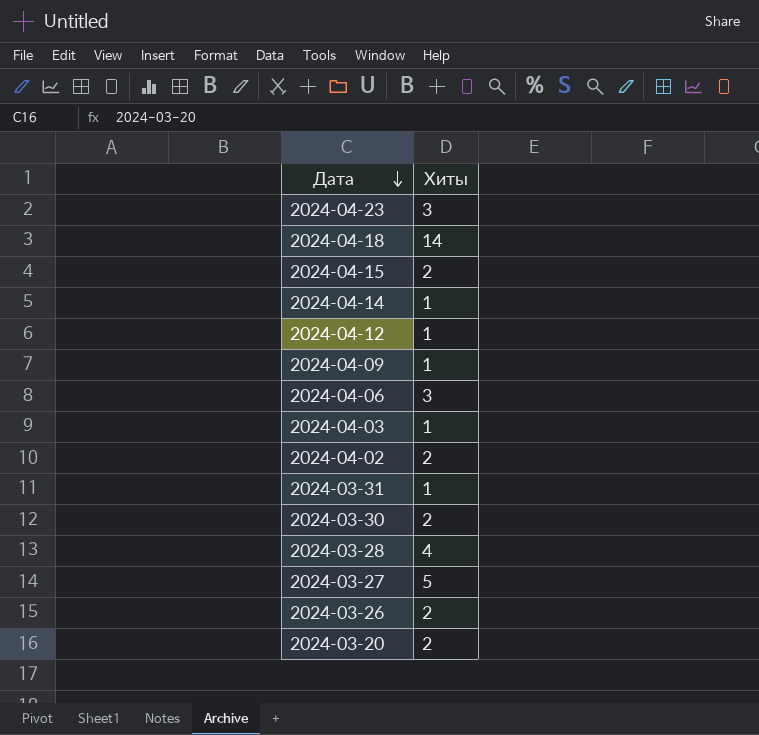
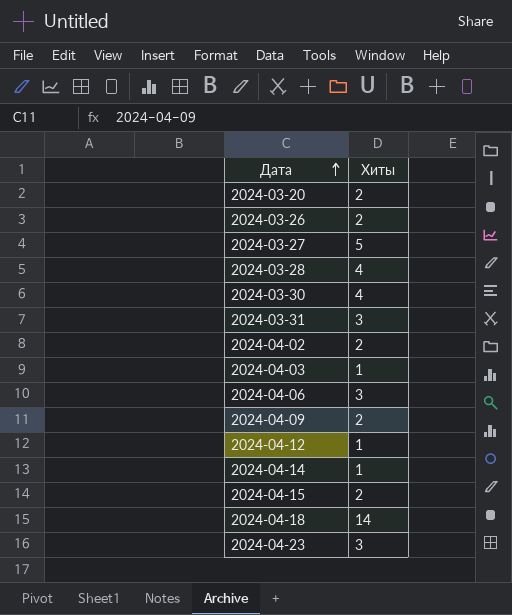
row order: Дата descending -> Дата ascending
2024-03-30 | Хиты: 2 -> 4
2024-03-31 | Хиты: 1 -> 3
2024-04-09 | Хиты: 1 -> 2

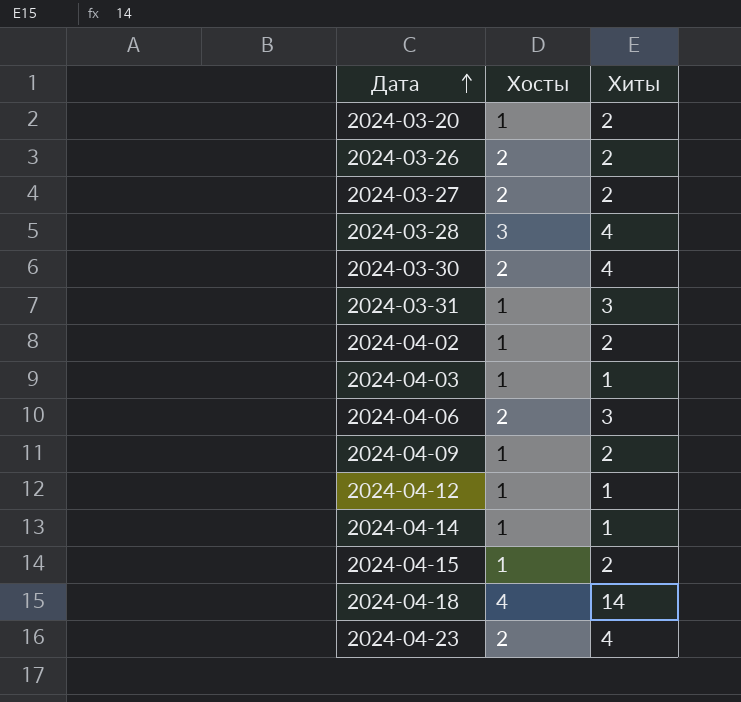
column Хосты | position: none -> 2
2024-03-27 | Хиты: 5 -> 2
2024-04-23 | Хиты: 3 -> 4

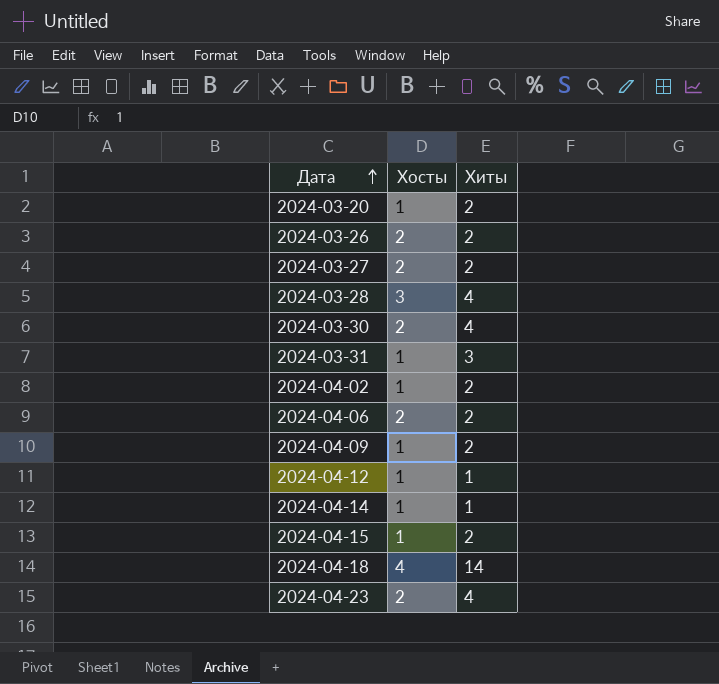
row 2024-04-03: 1 | 1 -> none
2024-04-06 | Хиты: 3 -> 2

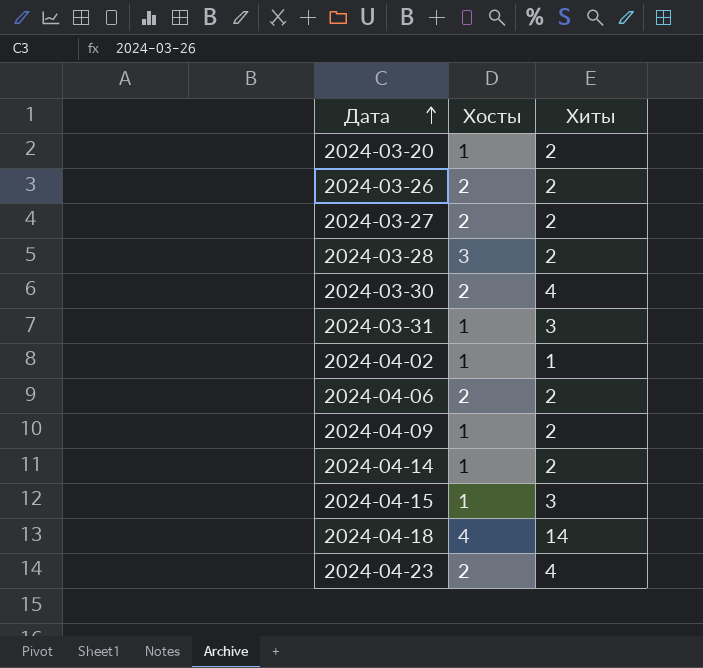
row 2024-04-12: 1 | 1 -> none
2024-03-28 | Хиты: 4 -> 2
2024-04-02 | Хиты: 2 -> 1
2024-04-14 | Хиты: 1 -> 2
2024-04-15 | Хиты: 2 -> 3

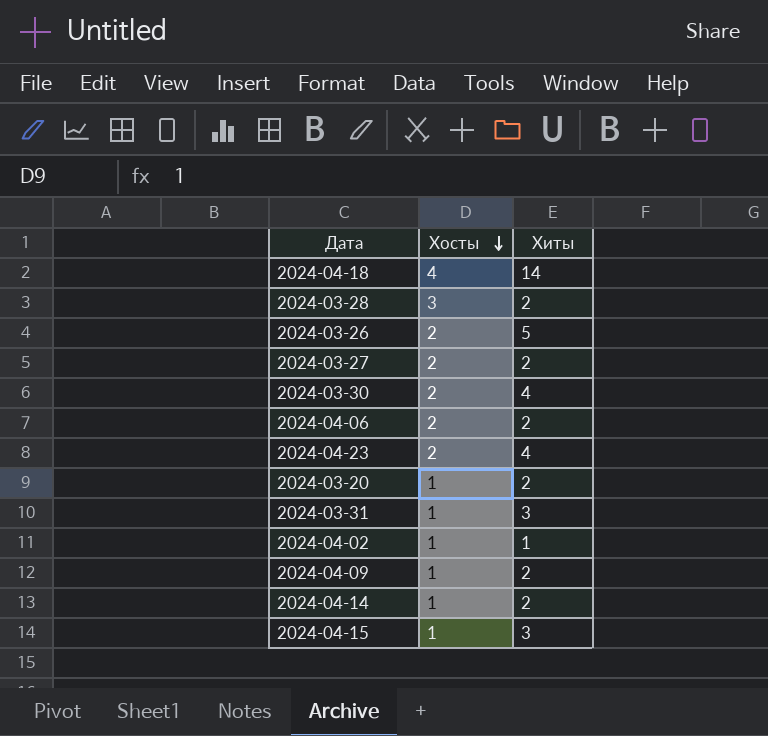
row order: Дата ascending -> Хосты descending
2024-03-26 | Хиты: 2 -> 5

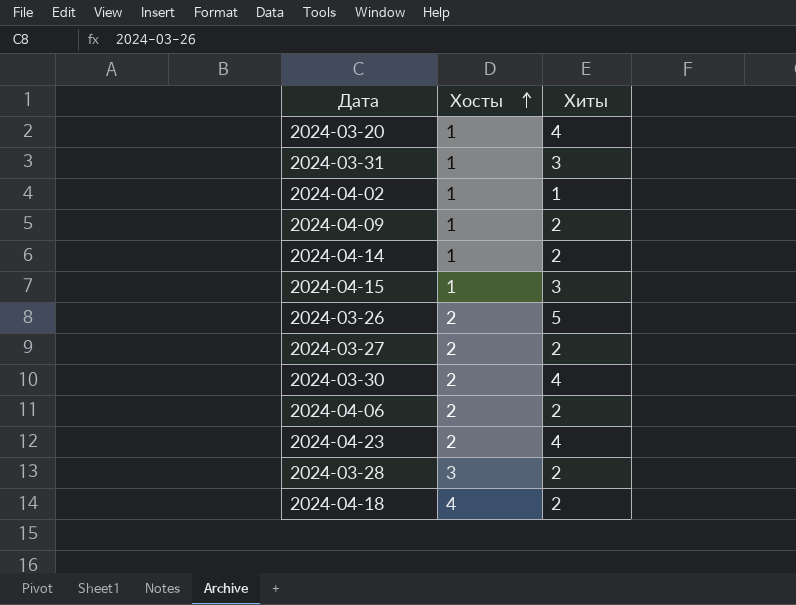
row order: Хосты descending -> Хосты ascending
2024-03-20 | Хиты: 2 -> 4
2024-04-18 | Хиты: 14 -> 2

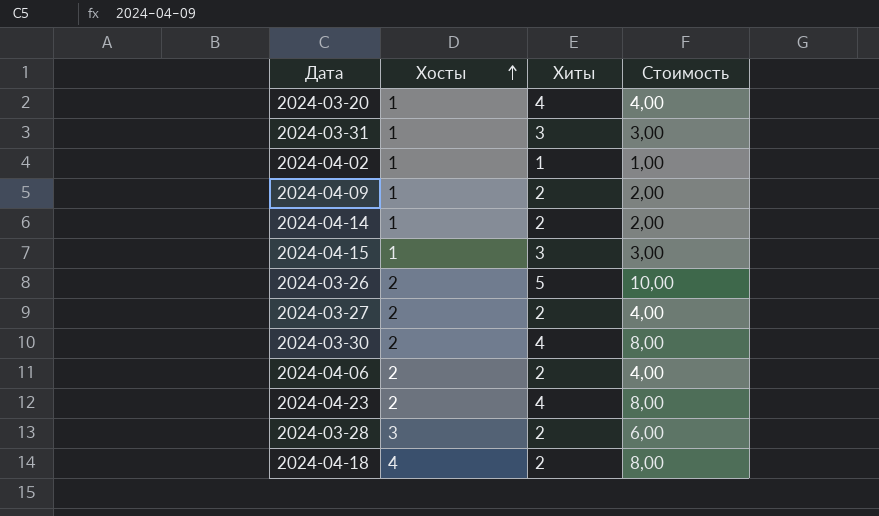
column Стоимость | formula: none -> [Хосты] * [Хиты]

